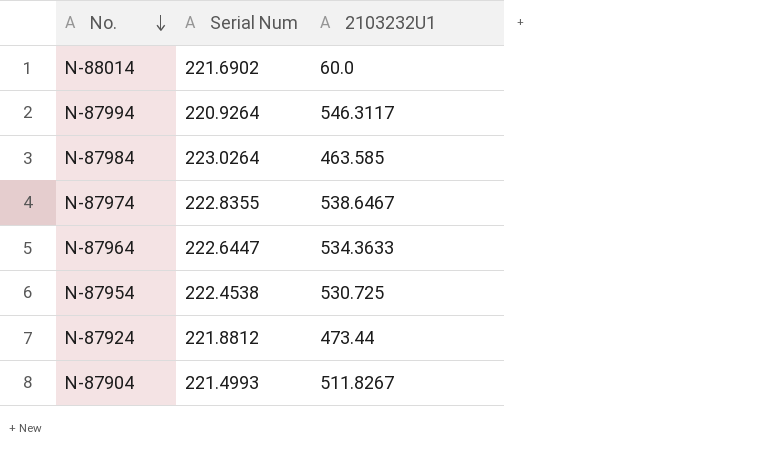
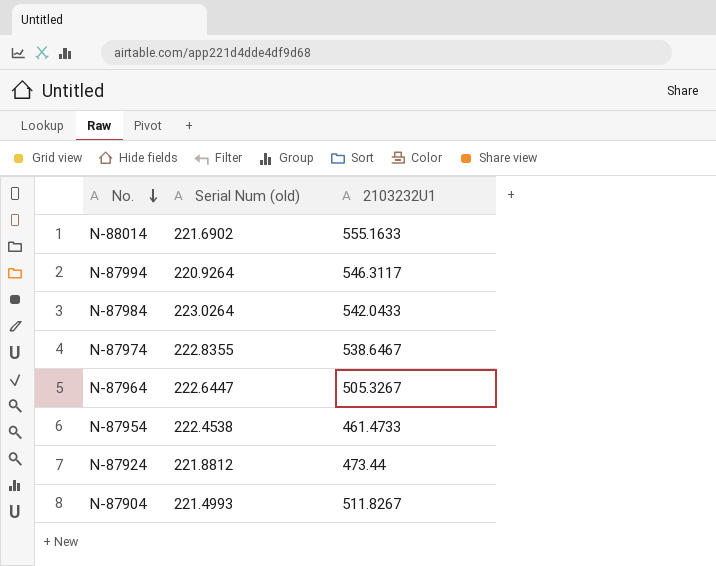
column name: Serial Num -> Serial Num (old)
N-88014 | 2103232U1: 60.0 -> 555.1633
N-87984 | 2103232U1: 463.585 -> 542.0433
N-87964 | 2103232U1: 534.3633 -> 505.3267
N-87954 | 2103232U1: 530.725 -> 461.4733

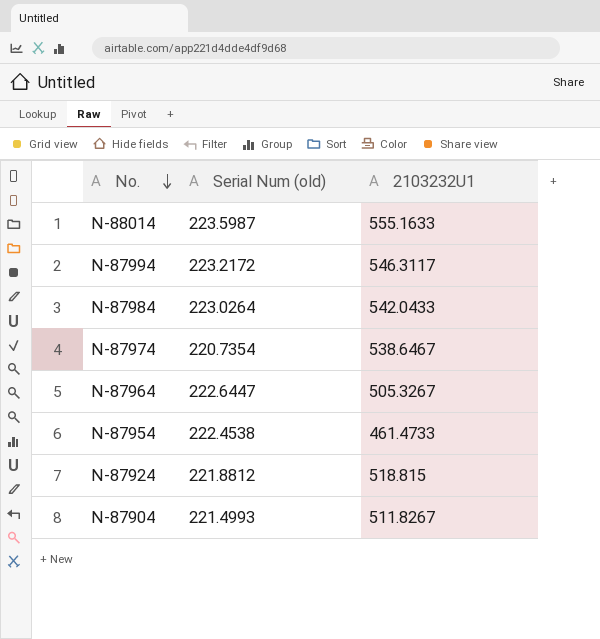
N-88014 | Serial Num (old): 221.6902 -> 223.5987
N-87994 | Serial Num (old): 220.9264 -> 223.2172
N-87974 | Serial Num (old): 222.8355 -> 220.7354
N-87924 | 2103232U1: 473.44 -> 518.815

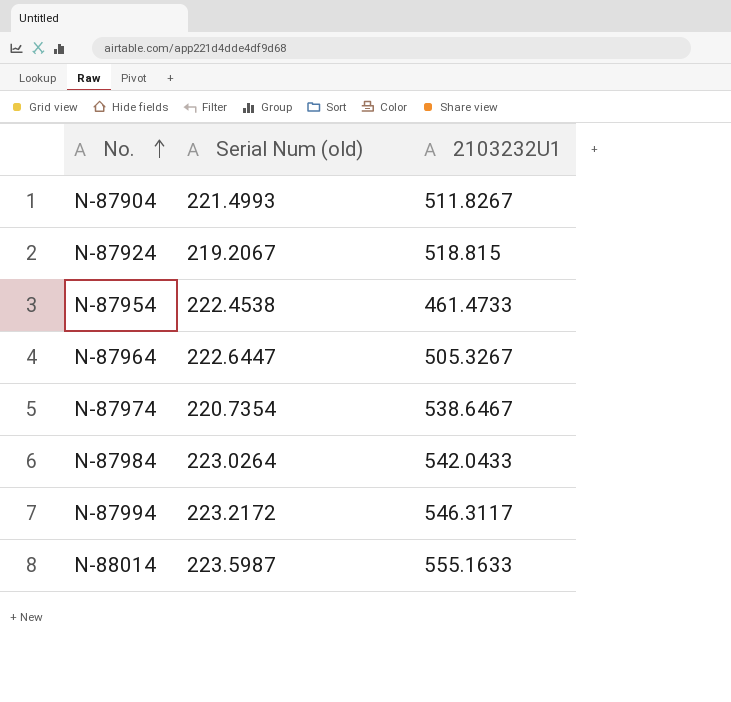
row order: No. descending -> No. ascending
N-87924 | Serial Num (old): 221.8812 -> 219.2067

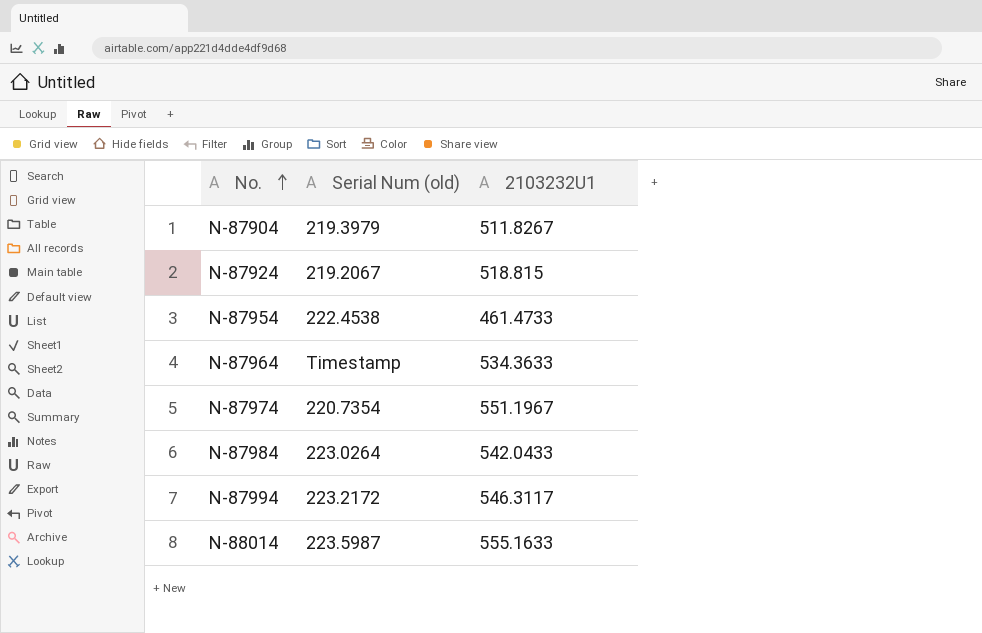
N-87904 | Serial Num (old): 221.4993 -> 219.3979
N-87964 | Serial Num (old): 222.6447 -> Timestamp
N-87964 | 2103232U1: 505.3267 -> 534.3633
N-87974 | 2103232U1: 538.6467 -> 551.1967

